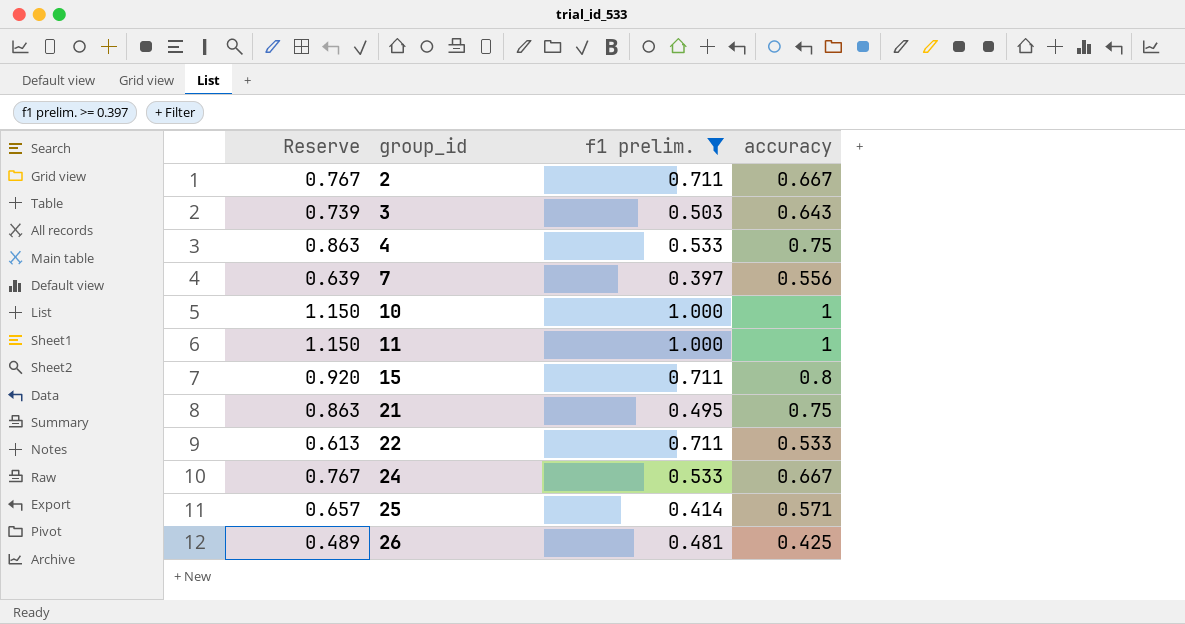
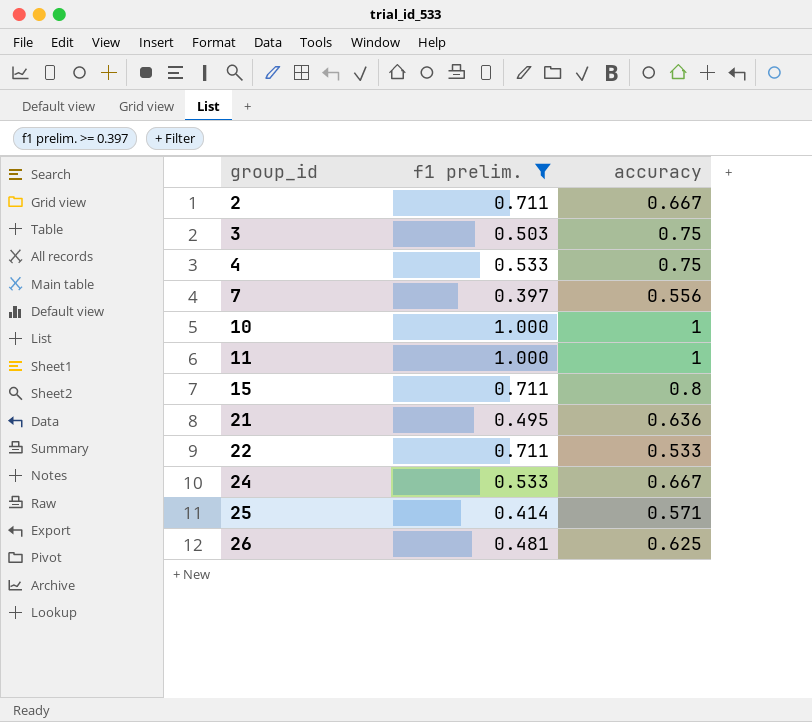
column Reserve | formula: [accuracy] * 1.15 -> none
3 | accuracy: 0.643 -> 0.75
21 | accuracy: 0.75 -> 0.636
26 | accuracy: 0.425 -> 0.625

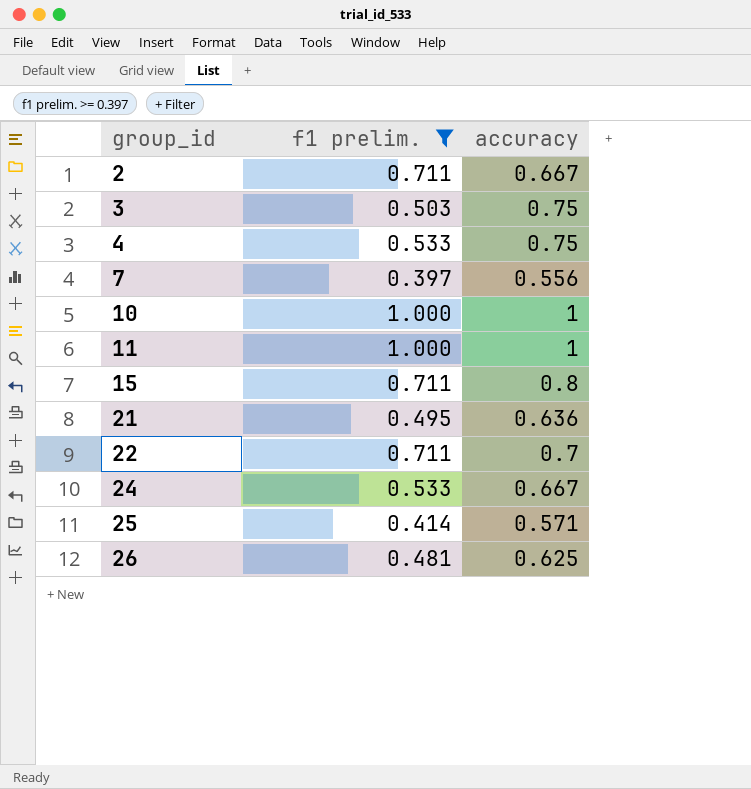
22 | accuracy: 0.533 -> 0.7

